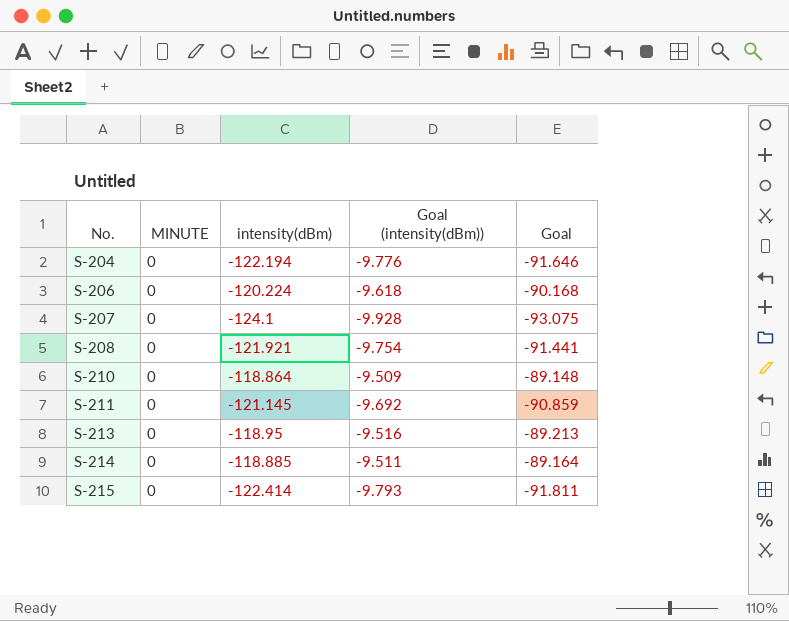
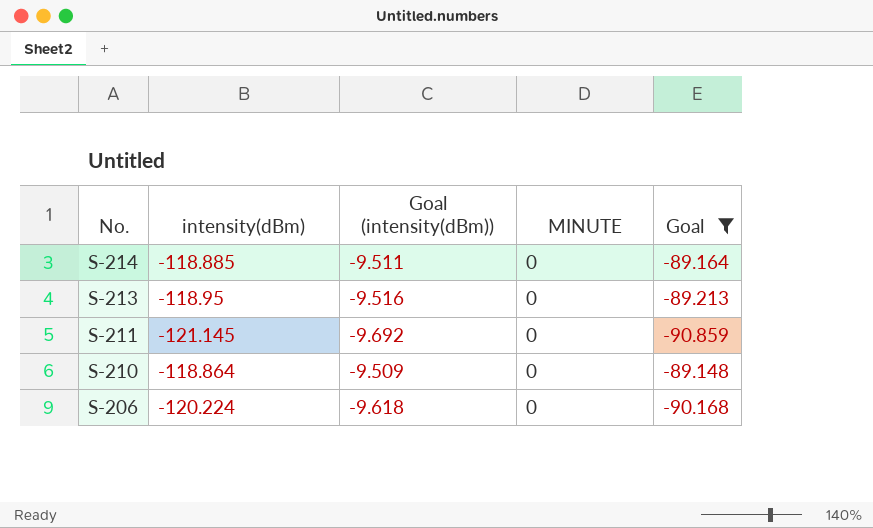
filter: none -> Goal >= -90.859
row order: No. ascending -> No. descending
column MINUTE | position: 2 -> 4

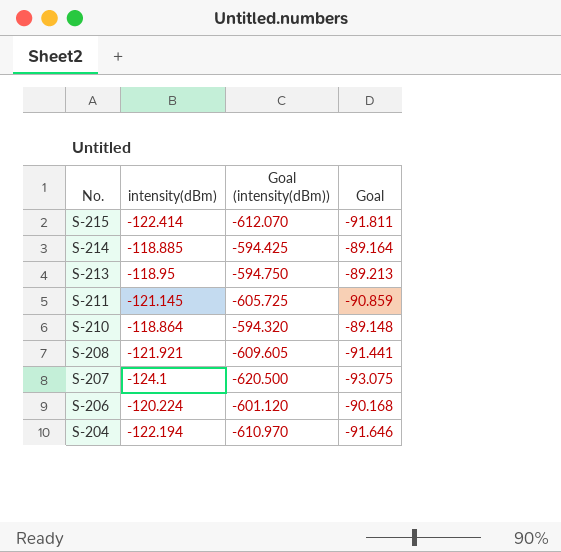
filter: Goal >= -90.859 -> none
column MINUTE | position: 4 -> none
column Goal (intensity(dBm)) | formula: [intensity(dBm)] * 0.08 -> [intensity(dBm)] * 5

